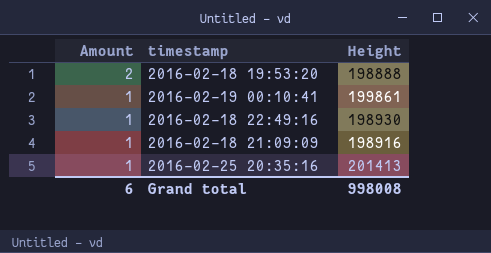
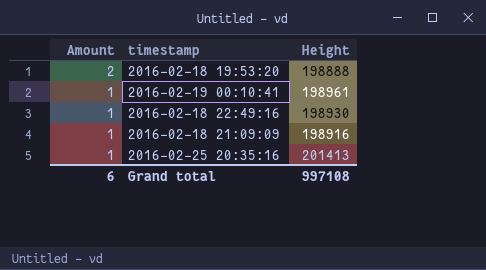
2016-02-19 00:10:41 | Height: 199861 -> 198961
Grand total | Height: 998008 -> 997108

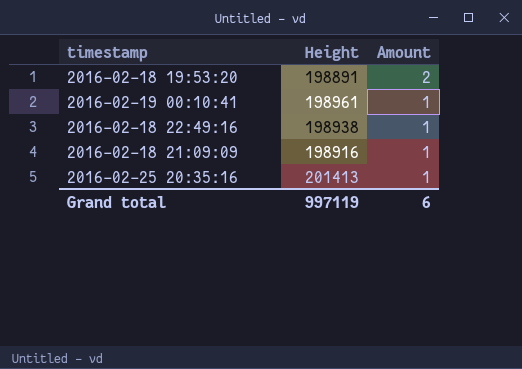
column Amount | position: 1 -> 3
2016-02-18 19:53:20 | Height: 198888 -> 198891
2016-02-18 22:49:16 | Height: 198930 -> 198938
Grand total | Height: 997108 -> 997119

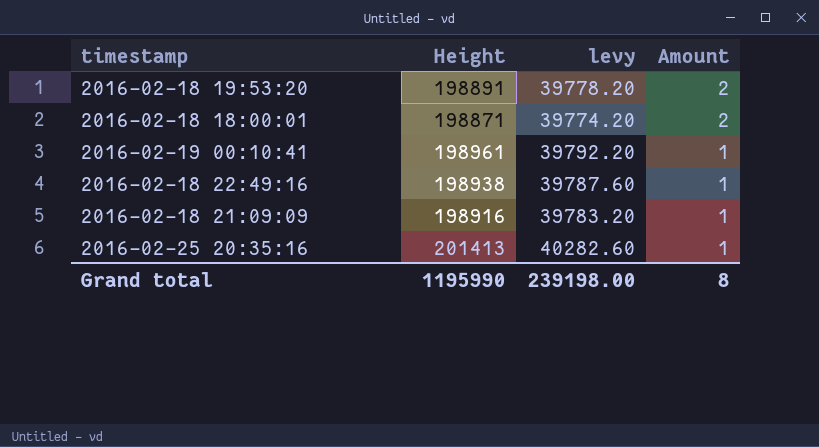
column levy | formula: none -> [Height] * 0.2
row 2016-02-18 18:00:01: none -> 198871 | 39774.20 | 2
Grand total | Height: 997119 -> 1195990
Grand total | Amount: 6 -> 8

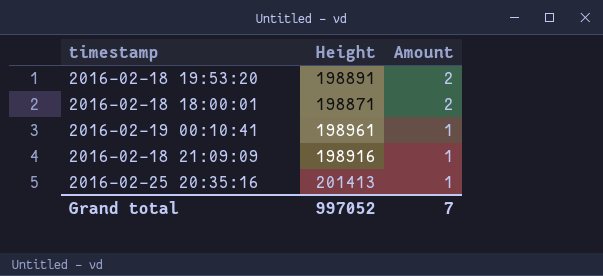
column levy | formula: [Height] * 0.2 -> none
row 2016-02-18 22:49:16: 198938 | 39787.60 | 1 -> none
Grand total | Height: 1195990 -> 997052
Grand total | Amount: 8 -> 7

